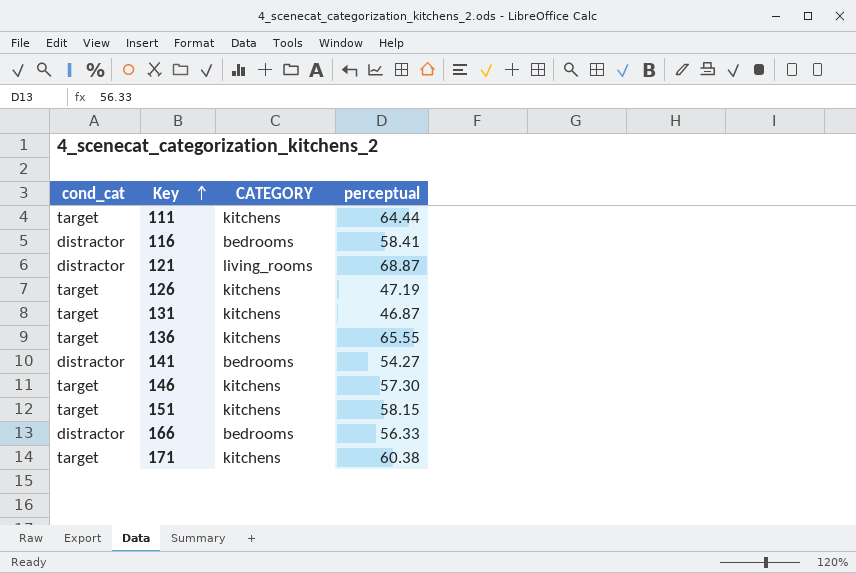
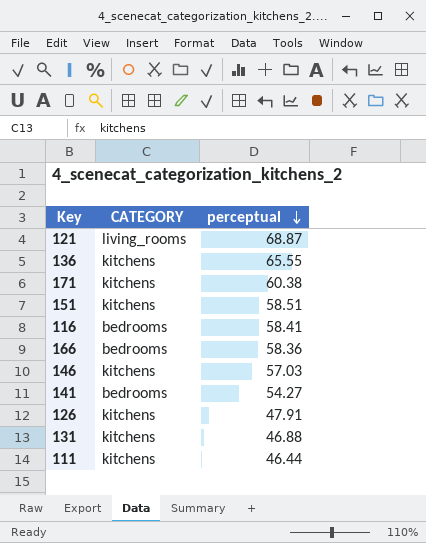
row order: Key ascending -> perceptual descending
column cond_cat | position: 1 -> none
151 | perceptual: 58.15 -> 58.51
166 | perceptual: 56.33 -> 58.36
146 | perceptual: 57.30 -> 57.03
126 | perceptual: 47.19 -> 47.91
131 | perceptual: 46.87 -> 46.88
111 | perceptual: 64.44 -> 46.44

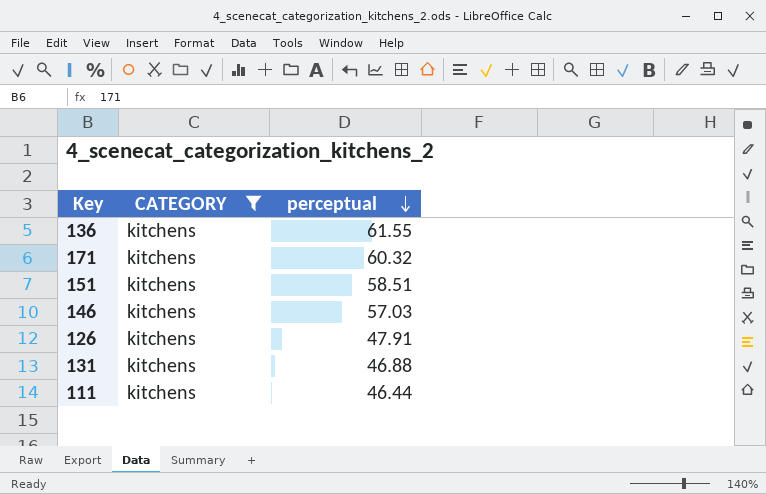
filter: none -> CATEGORY = kitchens
136 | perceptual: 65.55 -> 61.55
171 | perceptual: 60.38 -> 60.32

